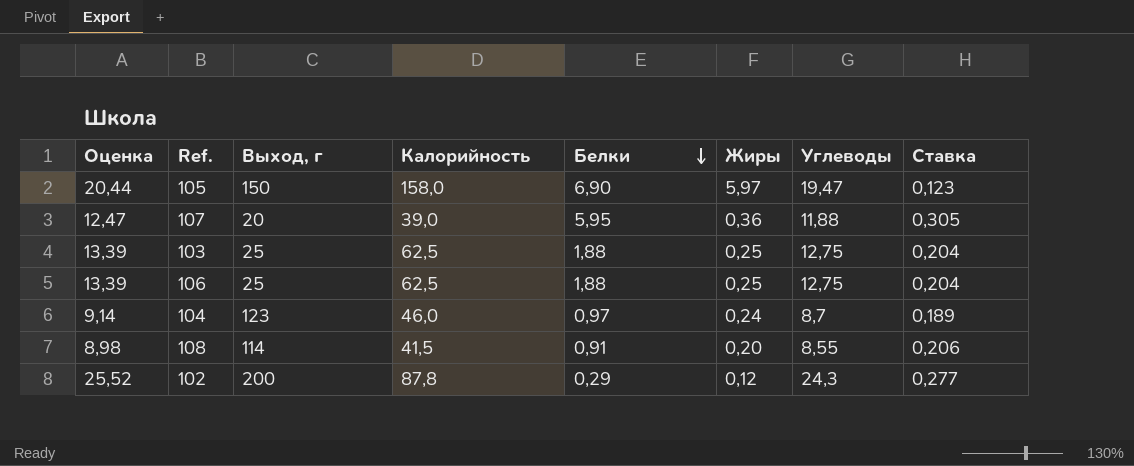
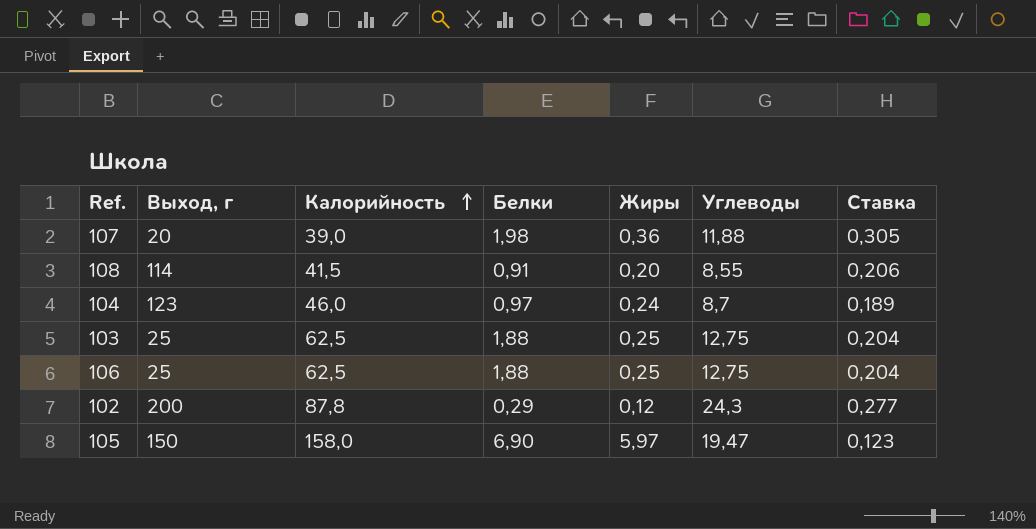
row order: Белки descending -> Калорийность ascending
column Оценка | formula: [Углеводы] * 1,05 -> none
107 | Белки: 5,95 -> 1,98

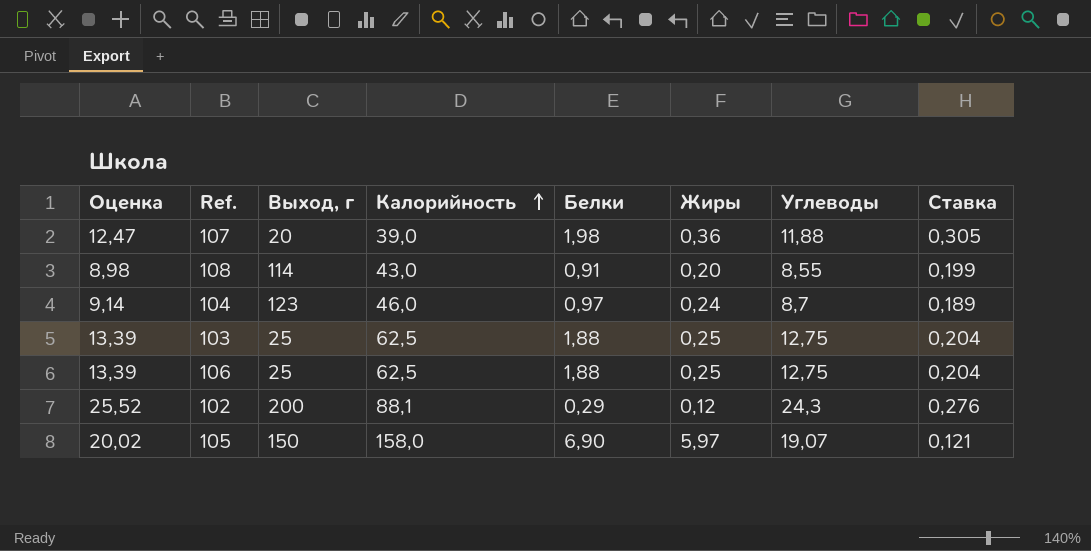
column Оценка | formula: none -> [Углеводы] * 1,05
108 | Калорийность: 41,5 -> 43,0
108 | Ставка: 0,206 -> 0,199
102 | Калорийность: 87,8 -> 88,1
102 | Ставка: 0,277 -> 0,276
105 | Углеводы: 19,47 -> 19,07
105 | Ставка: 0,123 -> 0,121

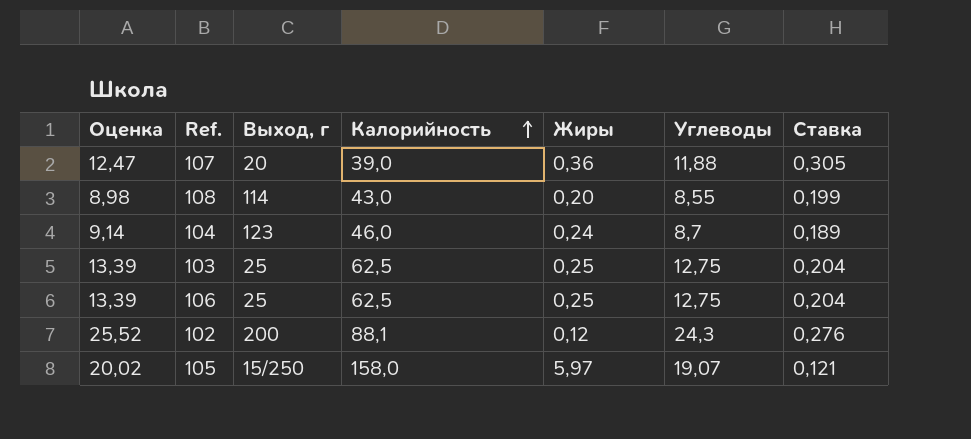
column Белки | position: 5 -> none
105 | Выход, г: 150 -> 15/250

